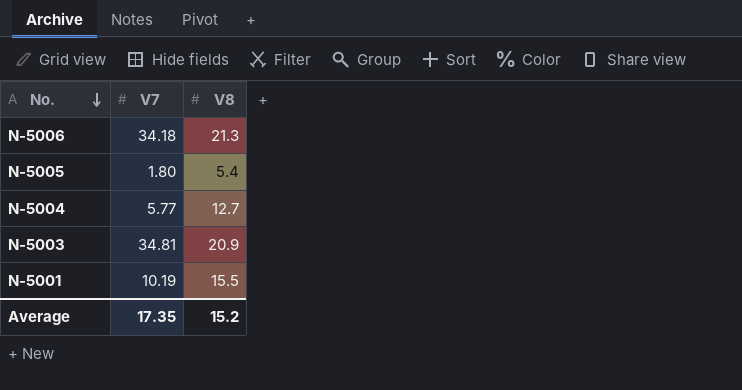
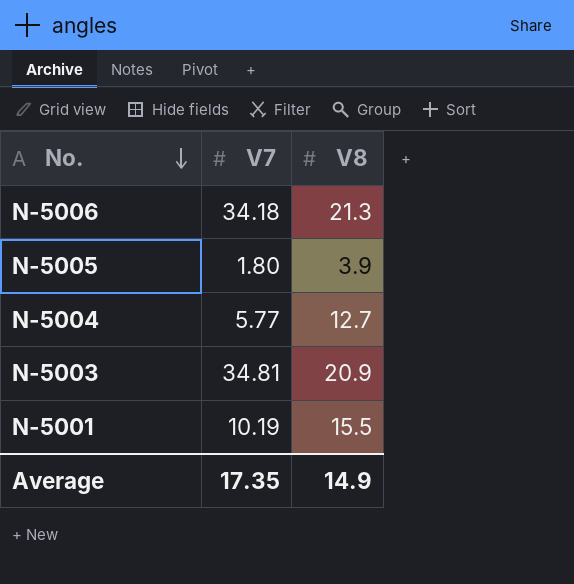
N-5005 | V8: 5.4 -> 3.9
Average | V8: 15.2 -> 14.9

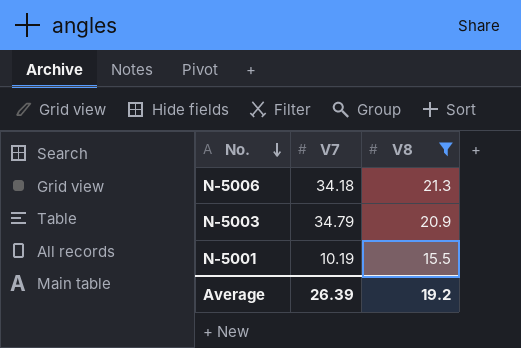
filter: none -> V8 >= 15.5
N-5003 | V7: 34.81 -> 34.79
Average | V7: 17.35 -> 26.39
Average | V8: 14.9 -> 19.2

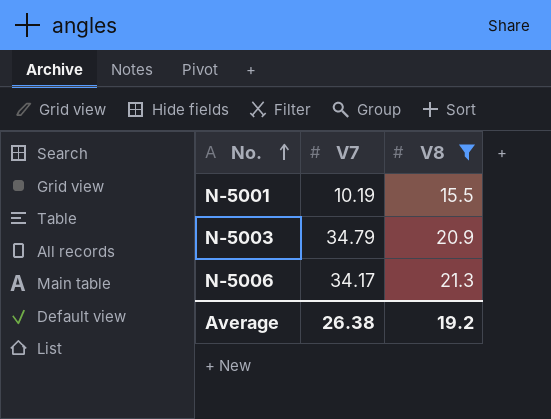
row order: No. descending -> No. ascending
N-5006 | V7: 34.18 -> 34.17
Average | V7: 26.39 -> 26.38

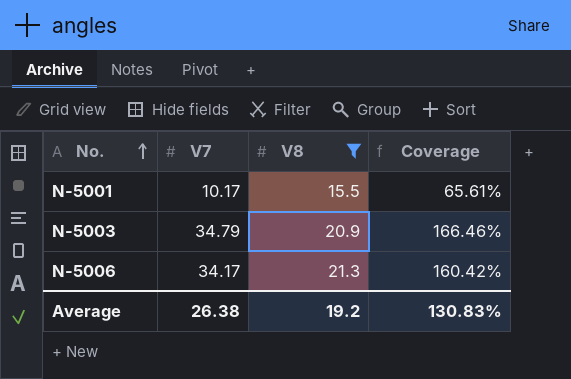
column Coverage | formula: none -> [V7] / [V8]
N-5001 | V7: 10.19 -> 10.17

